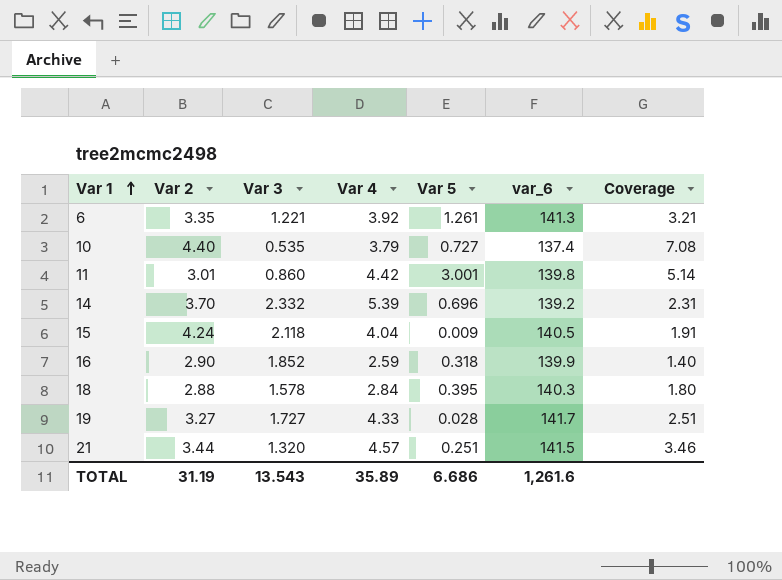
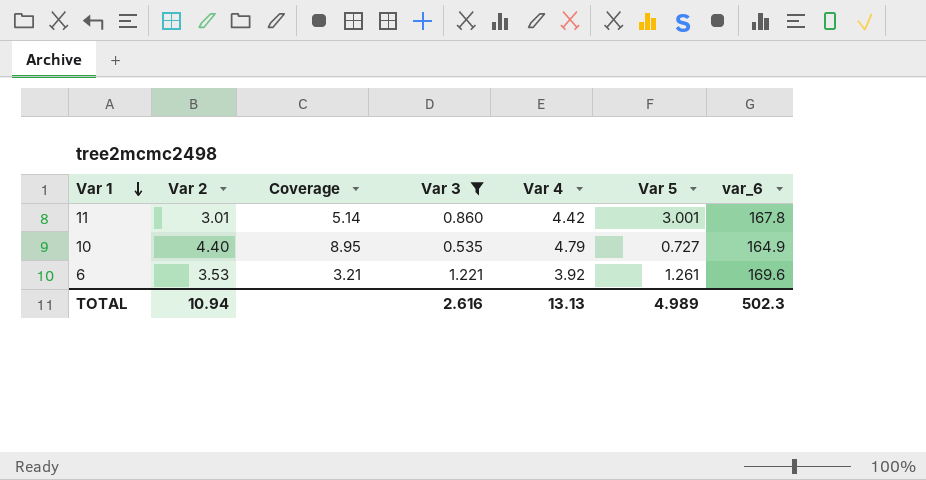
filter: none -> Var 3 <= 1.221
row order: Var 1 ascending -> Var 1 descending
column Coverage | position: 7 -> 3
11 | var_6: 139.8 -> 167.8
10 | Coverage: 7.08 -> 8.95
10 | Var 4: 3.79 -> 4.79
10 | var_6: 137.4 -> 164.9
6 | Var 2: 3.35 -> 3.53
6 | var_6: 141.3 -> 169.6
TOTAL | Var 2: 31.19 -> 10.94
TOTAL | Var 3: 13.543 -> 2.616
TOTAL | Var 4: 35.89 -> 13.13
TOTAL | Var 5: 6.686 -> 4.989
TOTAL | var_6: 1,261.6 -> 502.3

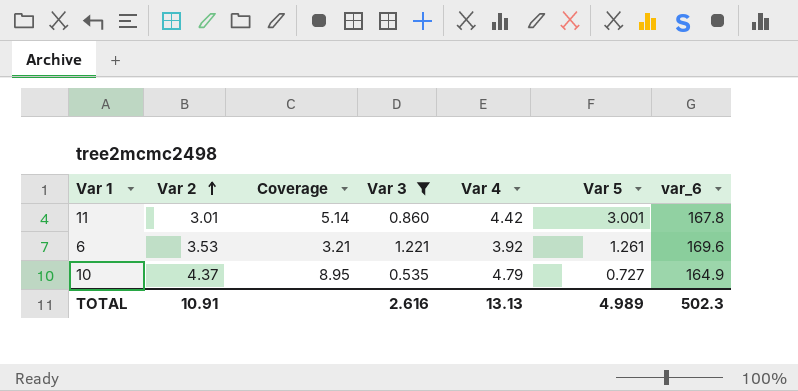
row order: Var 1 descending -> Var 2 ascending
10 | Var 2: 4.40 -> 4.37
TOTAL | Var 2: 10.94 -> 10.91

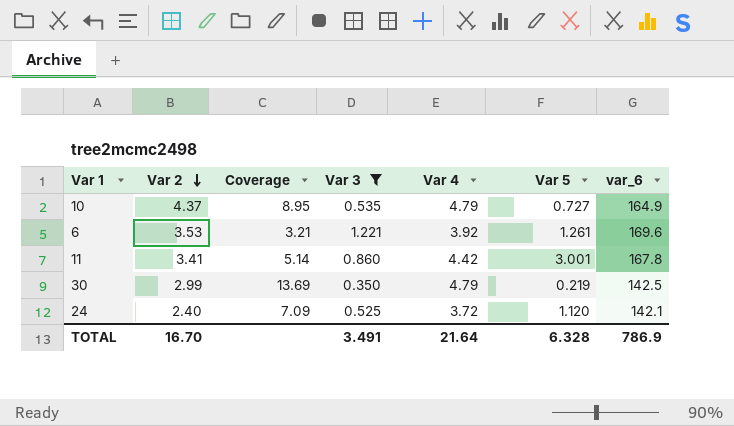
row order: Var 2 ascending -> Var 2 descending
11 | Var 2: 3.01 -> 3.41
row 30: none -> 2.99 | 13.69 | 0.350 | 4.79 | 0.219 | 142.5
row 24: none -> 2.40 | 7.09 | 0.525 | 3.72 | 1.120 | 142.1
TOTAL | Var 2: 10.91 -> 16.70
TOTAL | Var 3: 2.616 -> 3.491
TOTAL | Var 4: 13.13 -> 21.64
TOTAL | Var 5: 4.989 -> 6.328
TOTAL | var_6: 502.3 -> 786.9

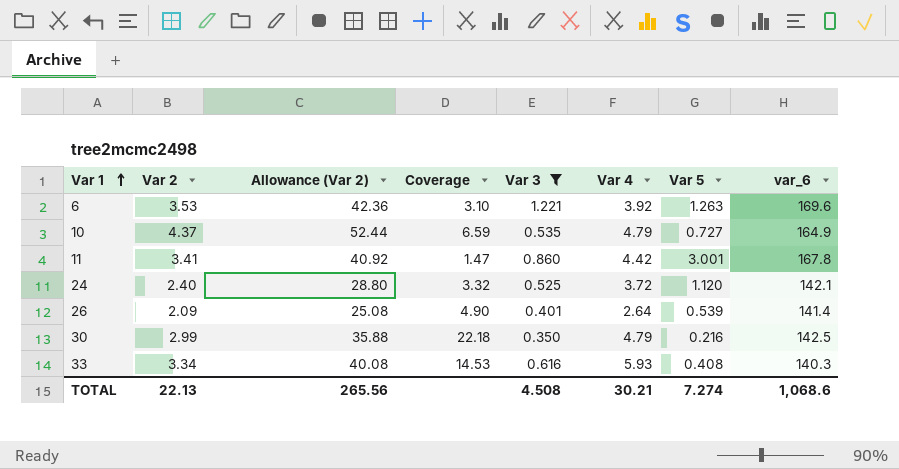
row order: Var 2 descending -> Var 1 ascending
column Allowance (Var 2) | formula: none -> [Var 2] * 12
column Coverage | formula: [Var 4] / [Var 3] -> [Var 4] / [Var 5]
6 | Var 5: 1.261 -> 1.263
row 26: none -> 2.09 | 25.08 | 4.90 | 0.401 | 2.64 | 0.539 | 141.4
30 | Var 5: 0.219 -> 0.216
row 33: none -> 3.34 | 40.08 | 14.53 | 0.616 | 5.93 | 0.408 | 140.3
TOTAL | Var 2: 16.70 -> 22.13
TOTAL | Var 3: 3.491 -> 4.508
TOTAL | Var 4: 21.64 -> 30.21
TOTAL | Var 5: 6.328 -> 7.274
TOTAL | var_6: 786.9 -> 1,068.6

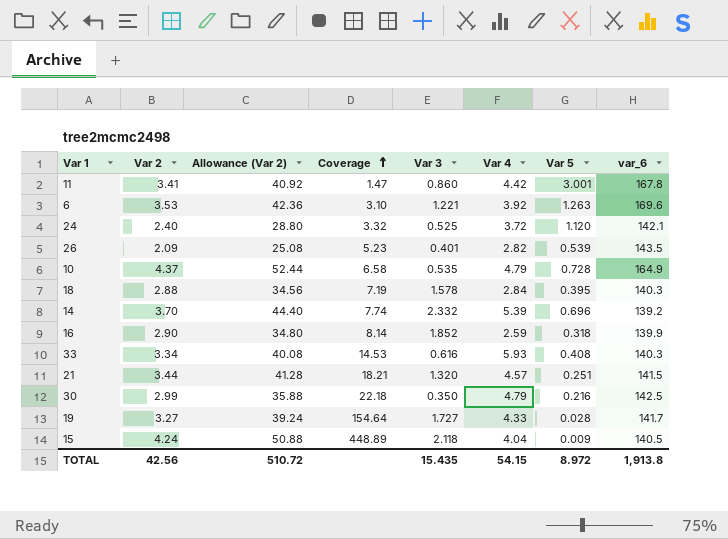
filter: Var 3 <= 1.221 -> none
row order: Var 1 ascending -> Coverage ascending
26 | Coverage: 4.90 -> 5.23
26 | Var 4: 2.64 -> 2.82
26 | var_6: 141.4 -> 143.5
10 | Coverage: 6.59 -> 6.58
10 | Var 5: 0.727 -> 0.728
TOTAL | Var 2: 22.13 -> 42.56
TOTAL | Allowance (Var 2): 265.56 -> 510.72
TOTAL | Var 3: 4.508 -> 15.435
TOTAL | Var 4: 30.21 -> 54.15
TOTAL | Var 5: 7.274 -> 8.972
TOTAL | var_6: 1,068.6 -> 1,913.8

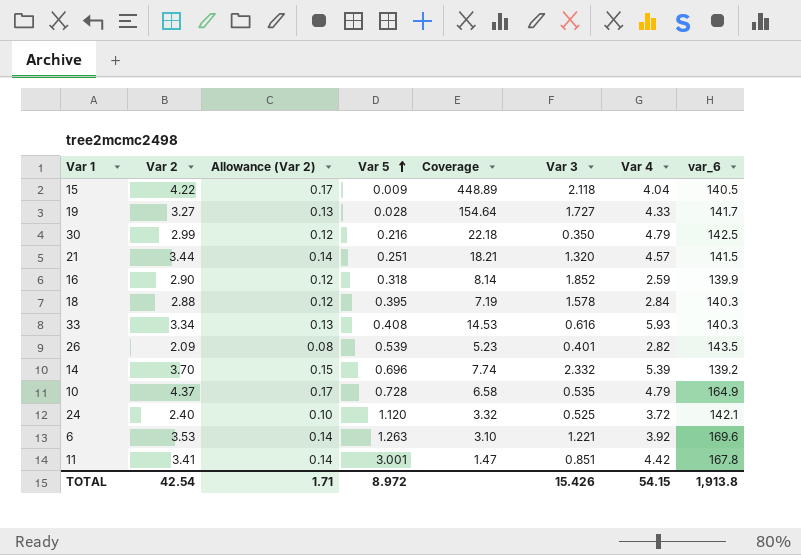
row order: Coverage ascending -> Var 5 ascending
column Allowance (Var 2) | formula: [Var 2] * 12 -> [Var 2] * 0.04
column Var 5 | position: 7 -> 4
15 | Var 2: 4.24 -> 4.22
11 | Var 3: 0.860 -> 0.851
TOTAL | Var 2: 42.56 -> 42.54
TOTAL | Allowance (Var 2): 510.72 -> 1.71
TOTAL | Var 3: 15.435 -> 15.426

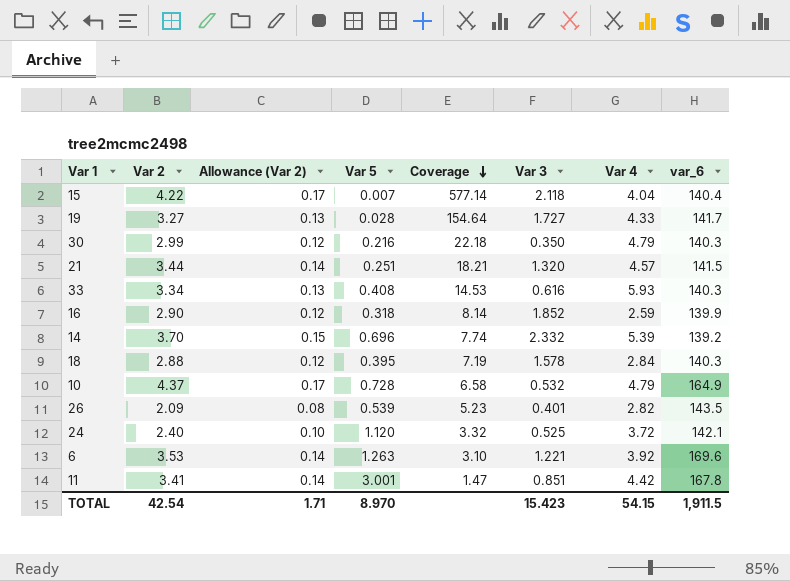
row order: Var 5 ascending -> Coverage descending
15 | Var 5: 0.009 -> 0.007
15 | Coverage: 448.89 -> 577.14
15 | var_6: 140.5 -> 140.4
30 | var_6: 142.5 -> 140.3
10 | Var 3: 0.535 -> 0.532
TOTAL | Var 5: 8.972 -> 8.970
TOTAL | Var 3: 15.426 -> 15.423
TOTAL | var_6: 1,913.8 -> 1,911.5

